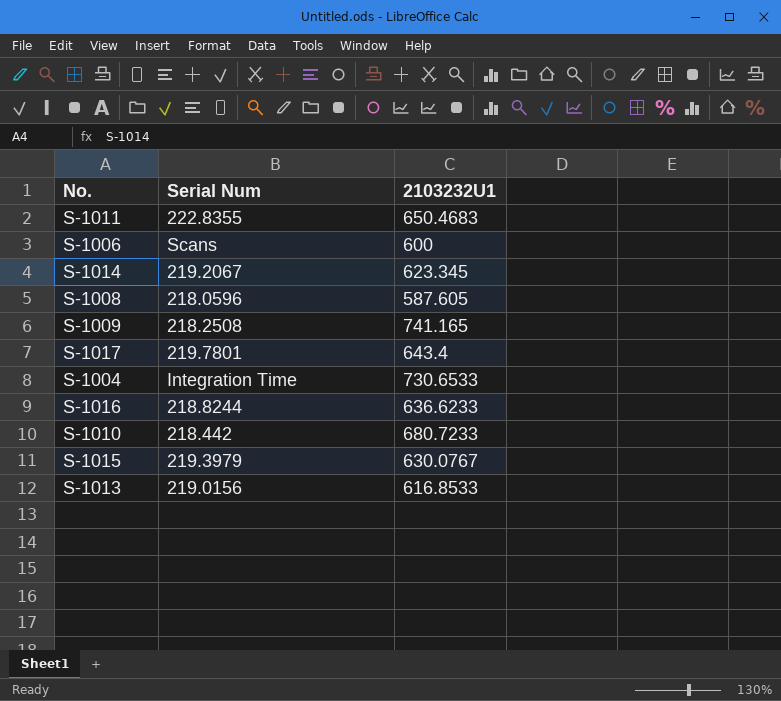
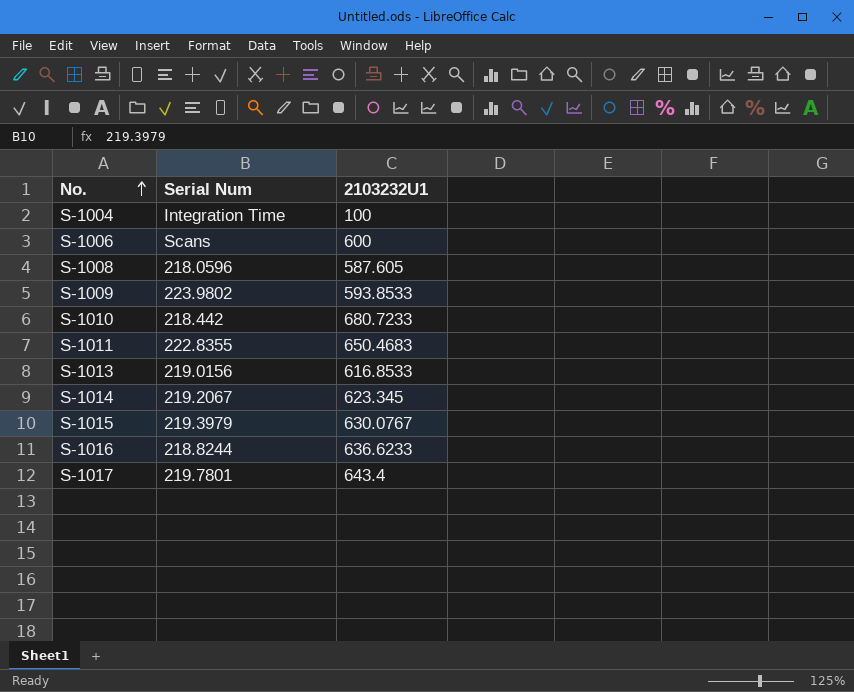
row order: none -> No. ascending
S-1004 | 2103232U1: 730.6533 -> 100
S-1009 | Serial Num: 218.2508 -> 223.9802
S-1009 | 2103232U1: 741.165 -> 593.8533

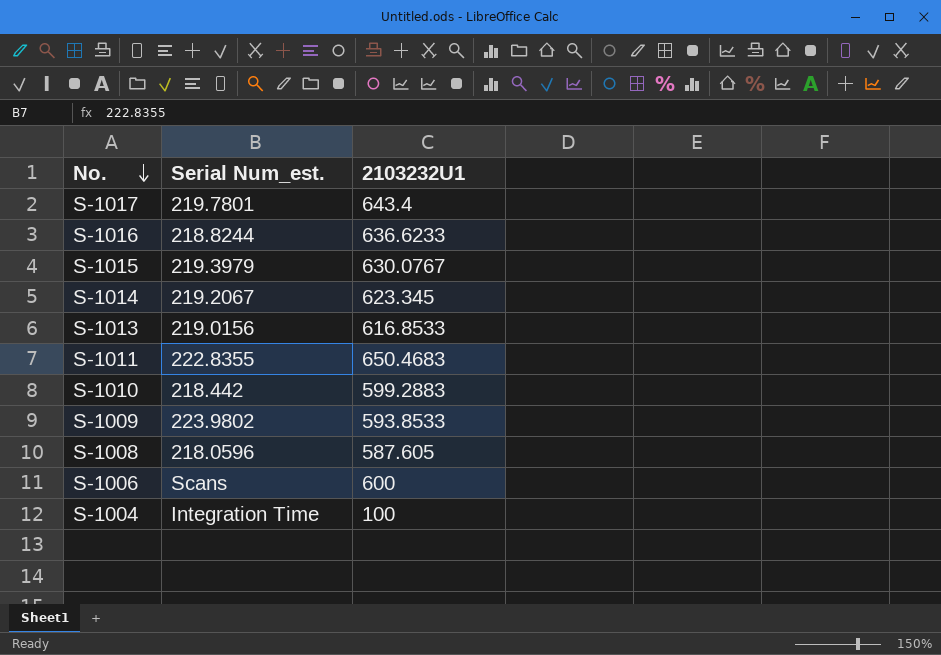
row order: No. ascending -> No. descending
column name: Serial Num -> Serial Num_est.
S-1010 | 2103232U1: 680.7233 -> 599.2883

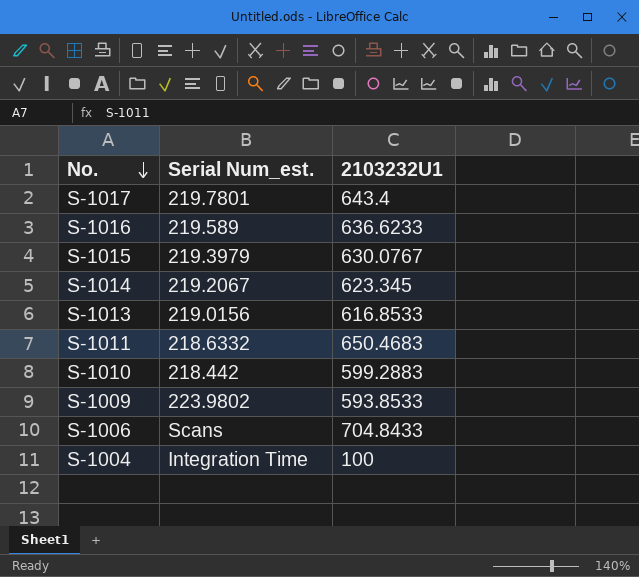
row S-1008: 218.0596 | 587.605 -> none
S-1016 | Serial Num_est.: 218.8244 -> 219.589
S-1011 | Serial Num_est.: 222.8355 -> 218.6332
S-1006 | 2103232U1: 600 -> 704.8433

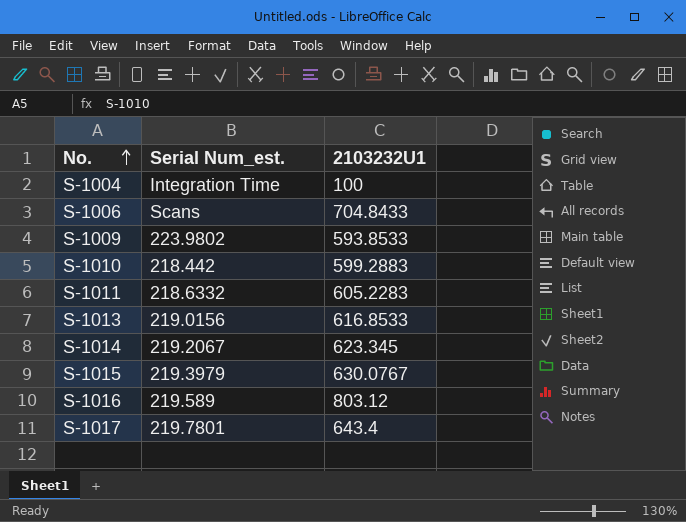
row order: No. descending -> No. ascending
S-1011 | 2103232U1: 650.4683 -> 605.2283
S-1016 | 2103232U1: 636.6233 -> 803.12

